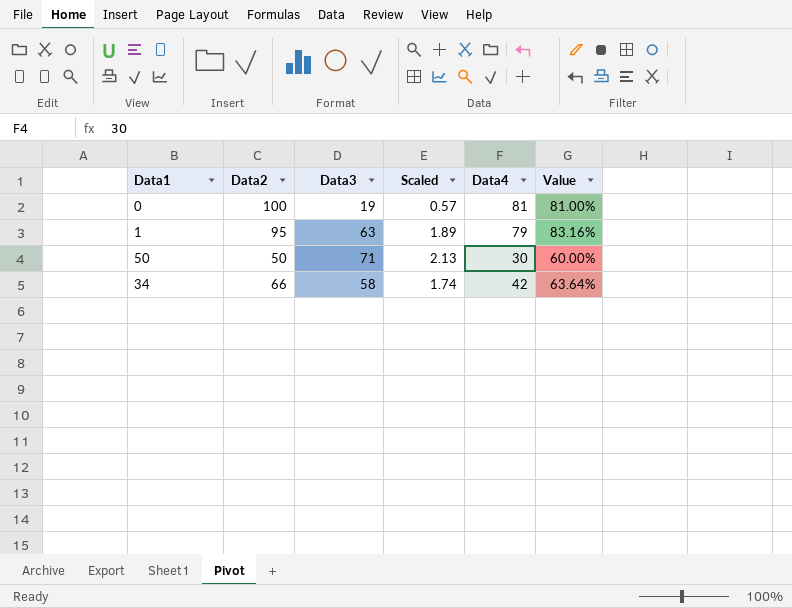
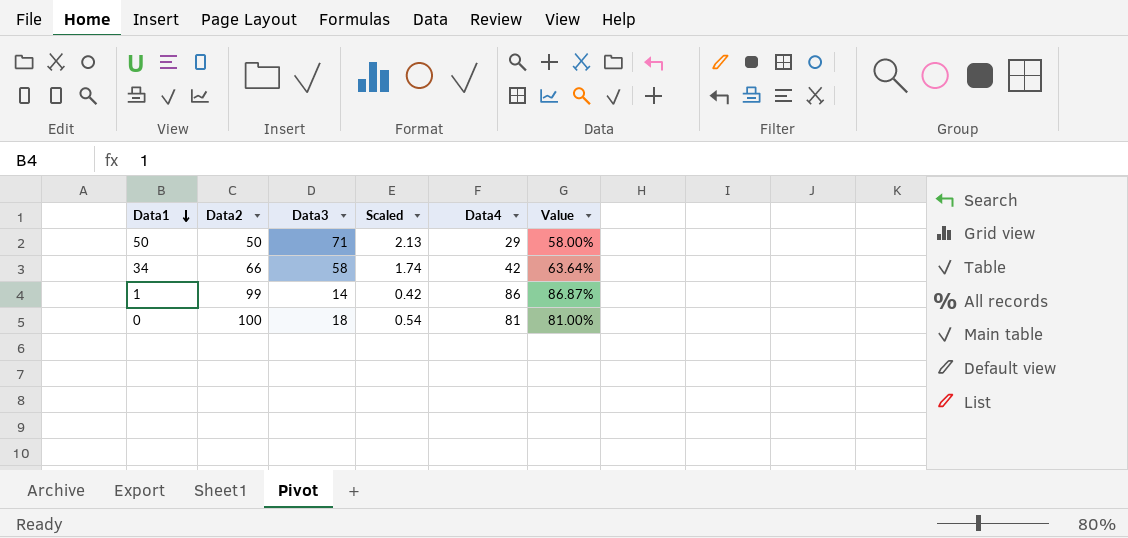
row order: none -> Data1 descending
50 | Data4: 30 -> 29
50 | Value: 60.00% -> 58.00%
1 | Data2: 95 -> 99
1 | Data3: 63 -> 14
1 | Scaled: 1.89 -> 0.42
1 | Data4: 79 -> 86
1 | Value: 83.16% -> 86.87%
0 | Data3: 19 -> 18
0 | Scaled: 0.57 -> 0.54

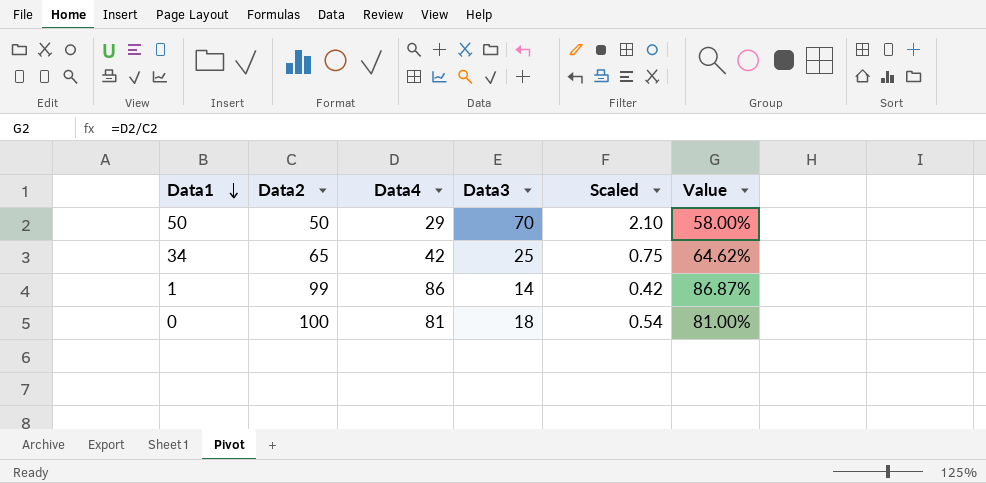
column Data4 | position: 5 -> 3
50 | Data3: 71 -> 70
50 | Scaled: 2.13 -> 2.10
34 | Data2: 66 -> 65
34 | Data3: 58 -> 25
34 | Scaled: 1.74 -> 0.75
34 | Value: 63.64% -> 64.62%

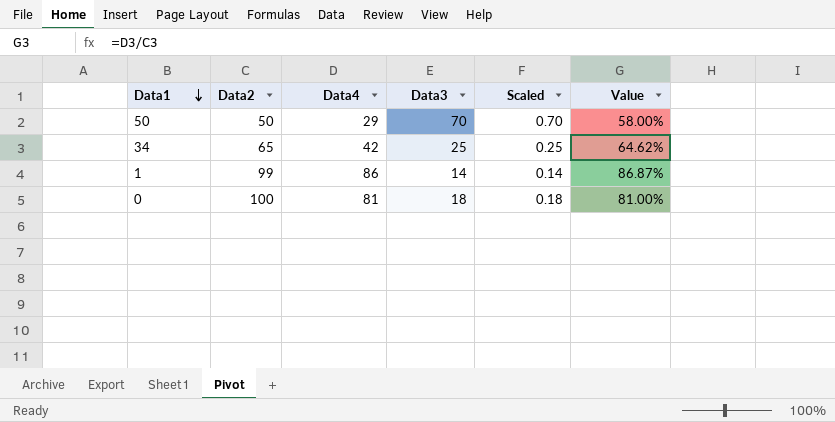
column Scaled | formula: [Data3] * 0.03 -> [Data3] * 0.01

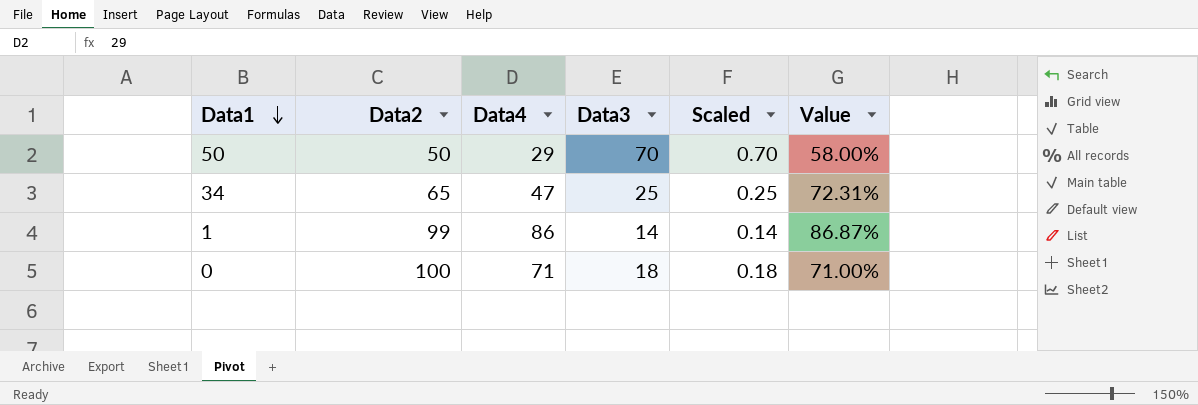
34 | Data4: 42 -> 47
34 | Value: 64.62% -> 72.31%
0 | Data4: 81 -> 71
0 | Value: 81.00% -> 71.00%

